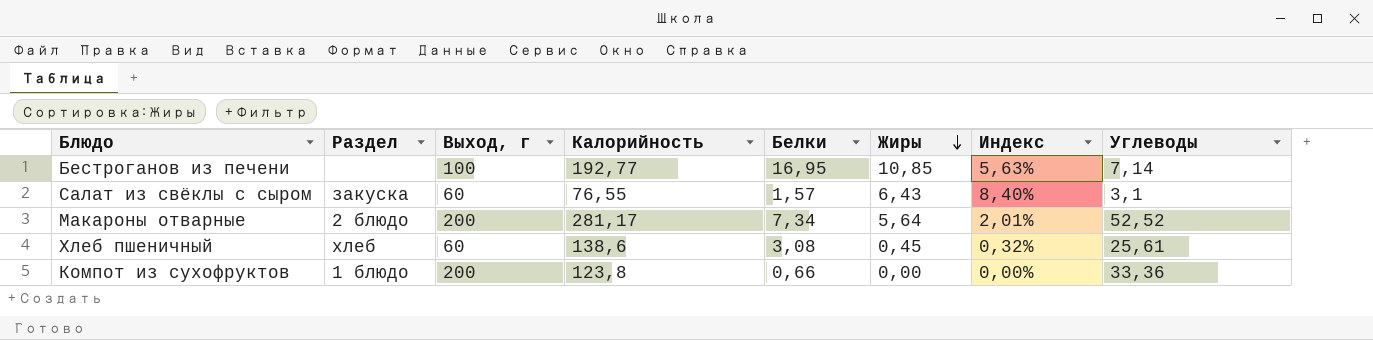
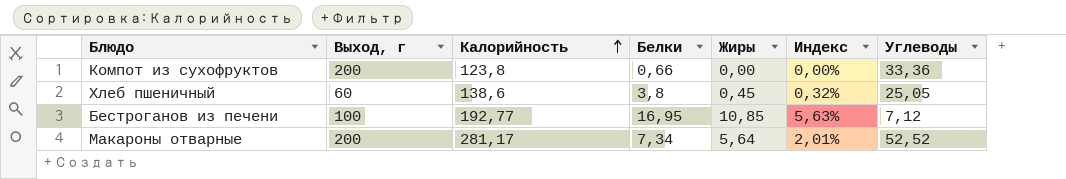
row order: Жиры descending -> Калорийность ascending
column Раздел | position: 2 -> none
row Салат из свёклы с сыром: закуска | 60 | 76,55 | 1,57 | 6,43 | 8,40% | 3,1 -> none
Хлеб пшеничный | Белки: 3,08 -> 3,8
Хлеб пшеничный | Углеводы: 25,61 -> 25,05
Бестроганов из печени | Углеводы: 7,14 -> 7,12

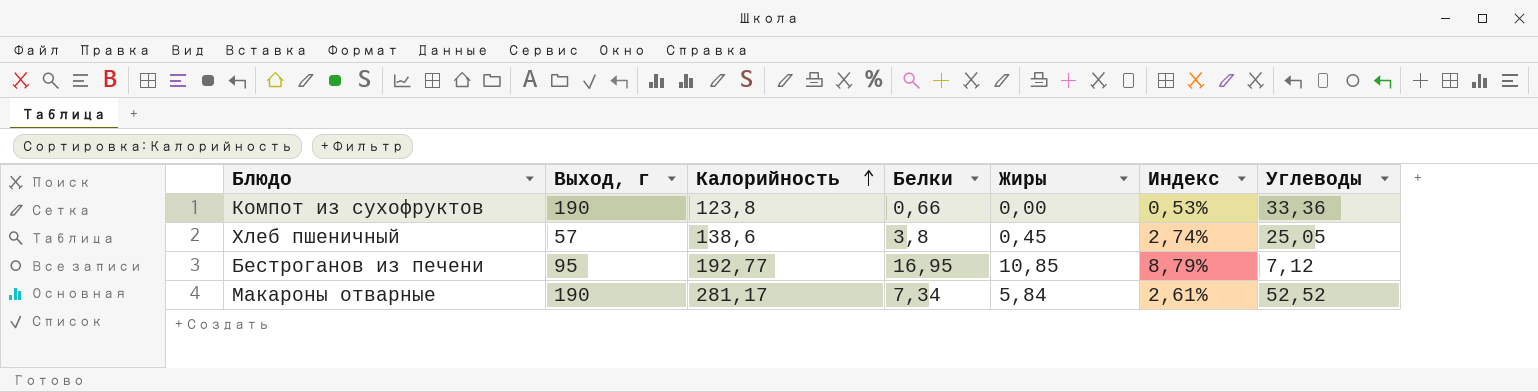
column Индекс | formula: [Жиры] / [Калорийность] -> [Белки] / [Калорийность]
Компот из сухофруктов | Выход, г: 200 -> 190
Хлеб пшеничный | Выход, г: 60 -> 57
Бестроганов из печени | Выход, г: 100 -> 95
Макароны отварные | Выход, г: 200 -> 190
Макароны отварные | Жиры: 5,64 -> 5,84

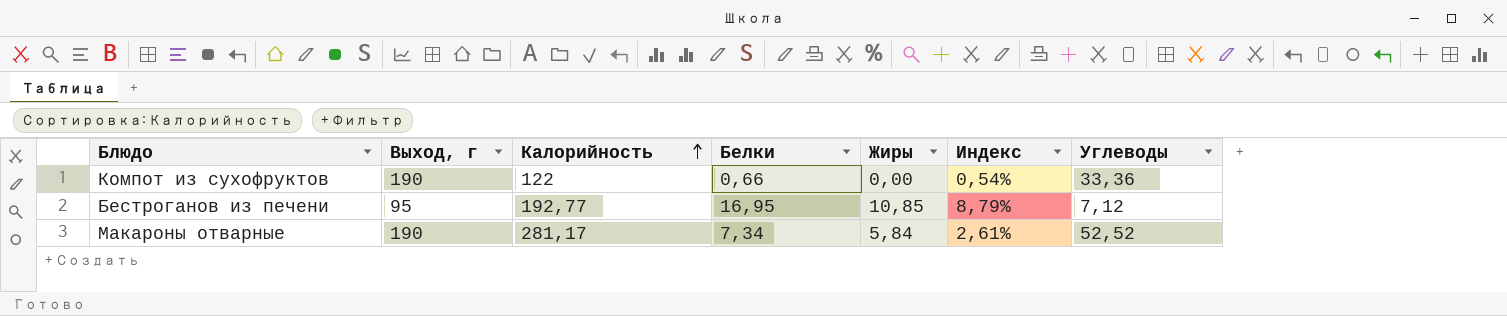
row Хлеб пшеничный: 57 | 138,6 | 3,8 | 0,45 | 2,74% | 25,05 -> none
Компот из сухофруктов | Калорийность: 123,8 -> 122
Компот из сухофруктов | Индекс: 0,53% -> 0,54%

